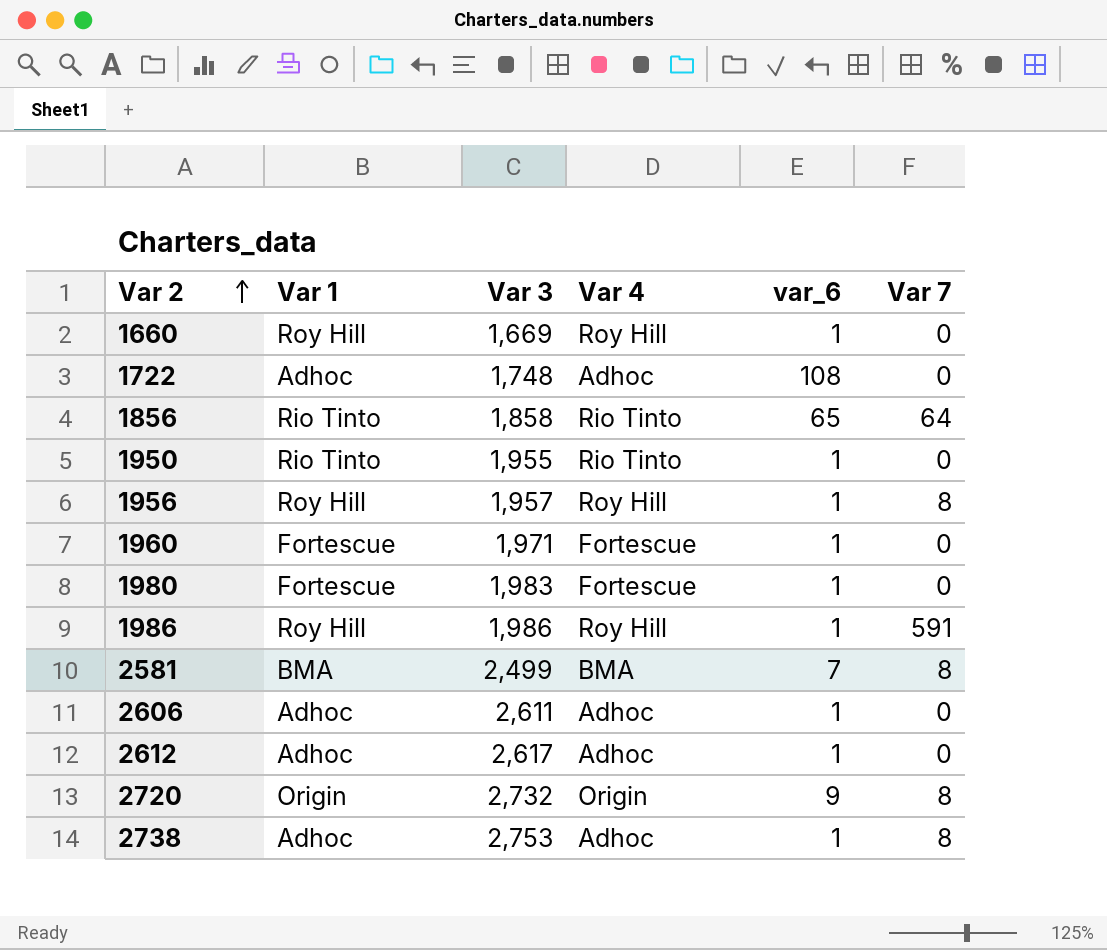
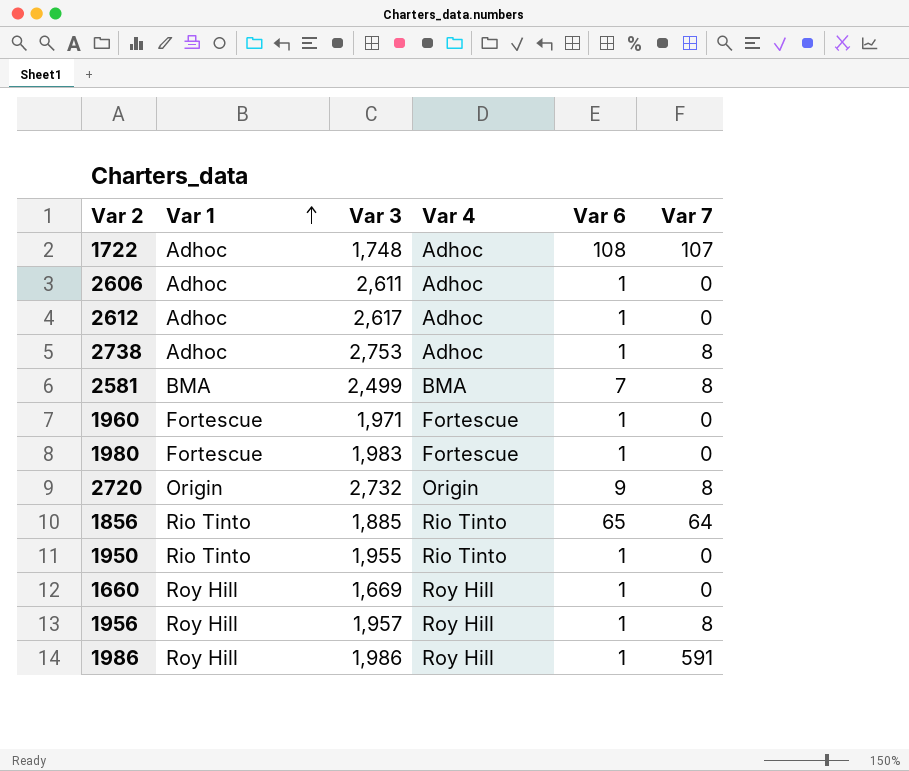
row order: Var 2 ascending -> Var 1 ascending
column name: var_6 -> Var 6
1722 | Var 7: 0 -> 107
1856 | Var 3: 1,858 -> 1,885

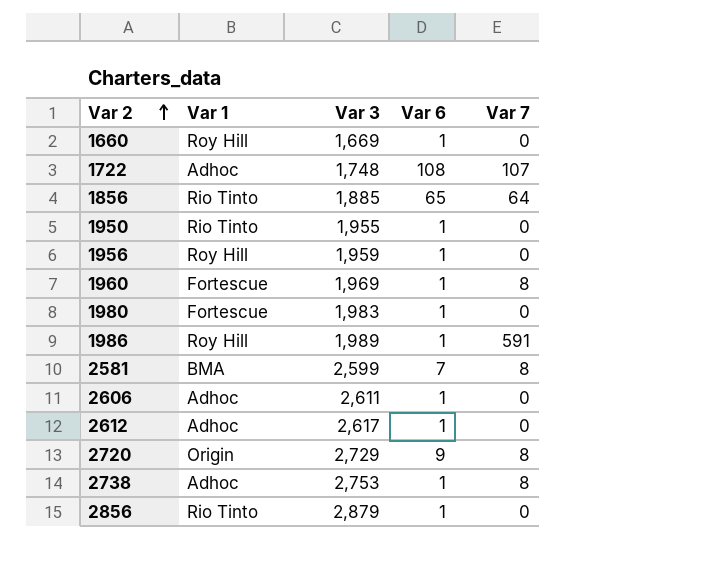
row order: Var 1 ascending -> Var 2 ascending
column Var 4 | position: 4 -> none
1956 | Var 3: 1,957 -> 1,959
1956 | Var 7: 8 -> 0
1960 | Var 3: 1,971 -> 1,969
1960 | Var 7: 0 -> 8
1986 | Var 3: 1,986 -> 1,989
2581 | Var 3: 2,499 -> 2,599
2720 | Var 3: 2,732 -> 2,729
row 2856: none -> Rio Tinto | 2,879 | 1 | 0

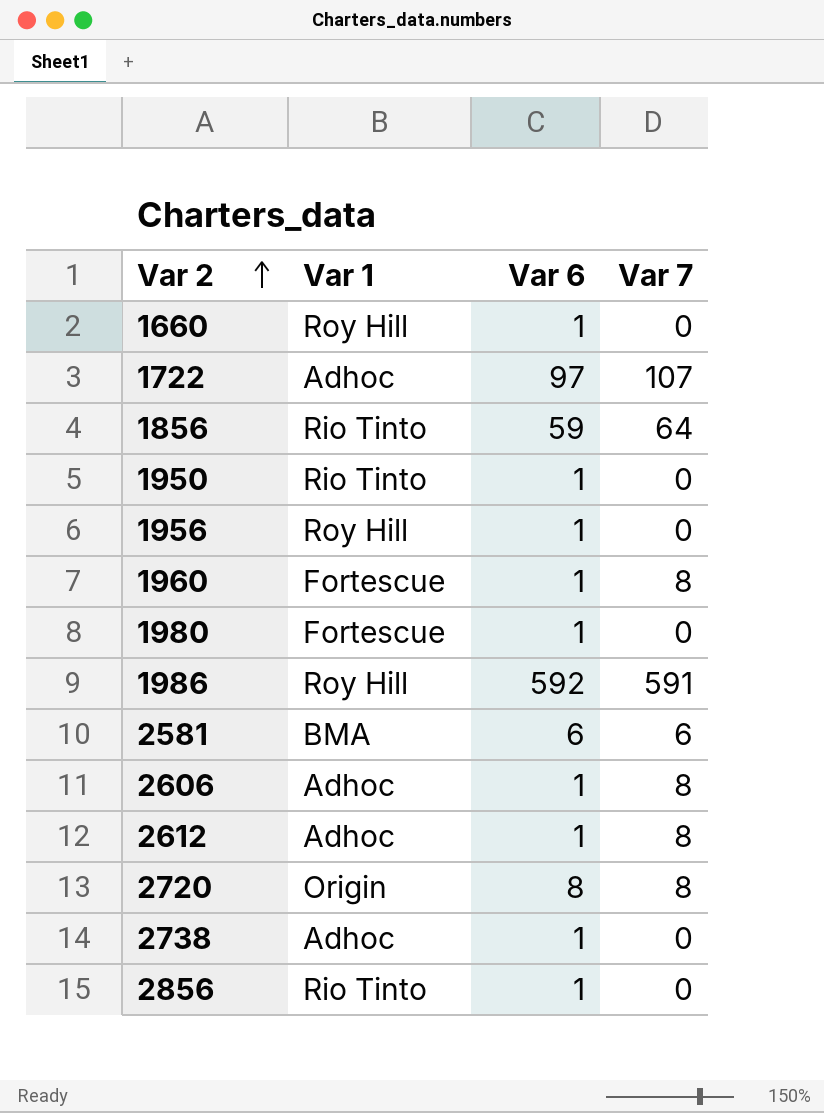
column Var 3 | position: 3 -> none
1722 | Var 6: 108 -> 97
1856 | Var 6: 65 -> 59
1986 | Var 6: 1 -> 592
2581 | Var 6: 7 -> 6
2581 | Var 7: 8 -> 6
2606 | Var 7: 0 -> 8
2612 | Var 7: 0 -> 8
2720 | Var 6: 9 -> 8
2738 | Var 7: 8 -> 0

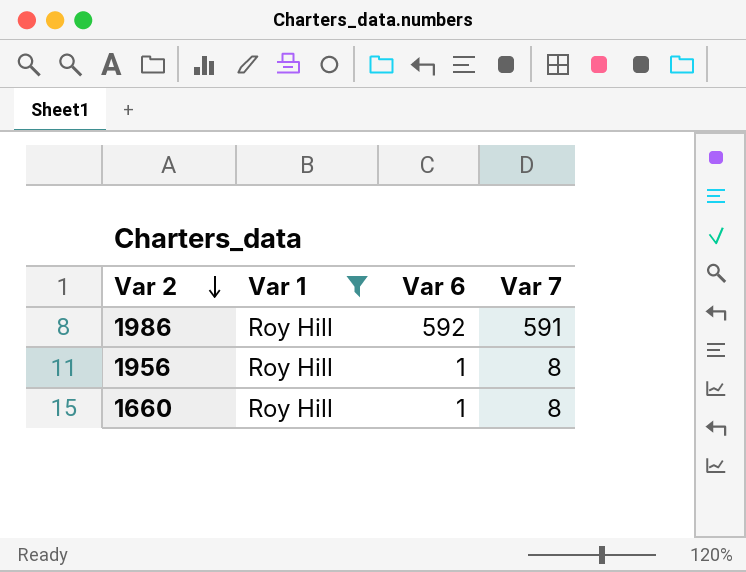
filter: none -> Var 1 = Roy Hill
row order: Var 2 ascending -> Var 2 descending
1956 | Var 7: 0 -> 8
1660 | Var 7: 0 -> 8

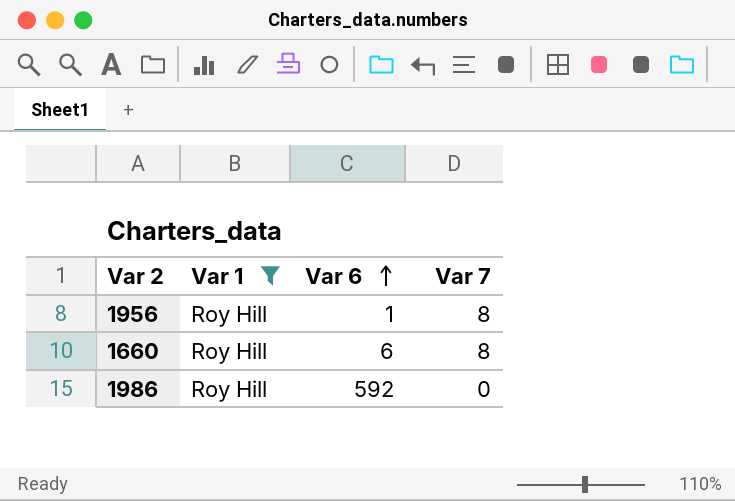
row order: Var 2 descending -> Var 6 ascending
1660 | Var 6: 1 -> 6
1986 | Var 7: 591 -> 0

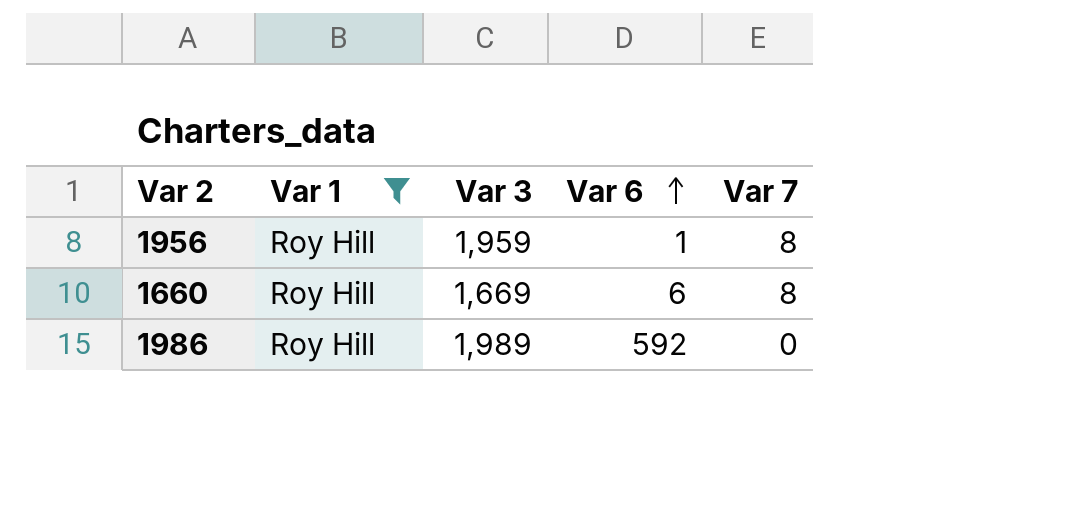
column Var 3 | position: none -> 3

